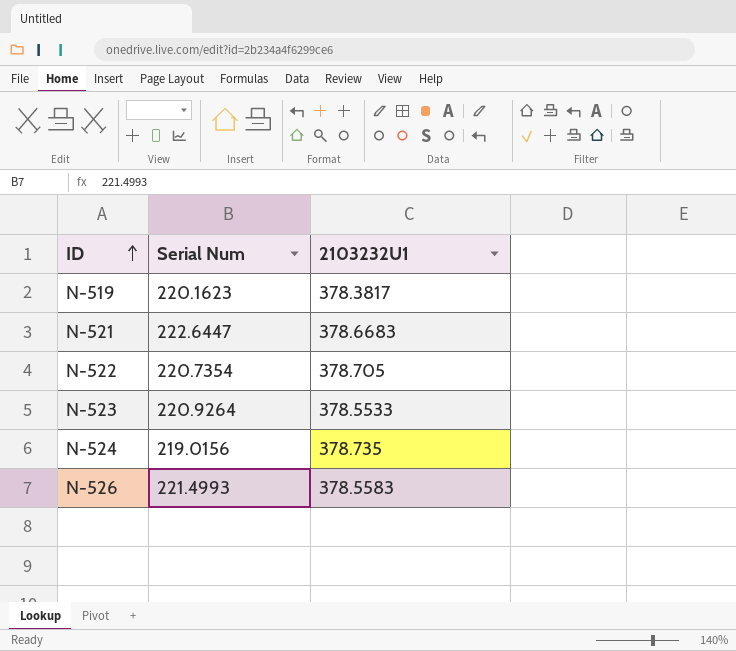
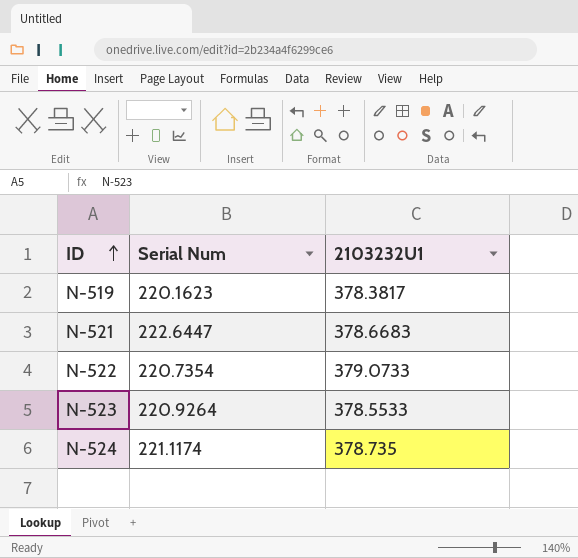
row N-526: 221.4993 | 378.5583 -> none
N-522 | 2103232U1: 378.705 -> 379.0733
N-524 | Serial Num: 219.0156 -> 221.1174

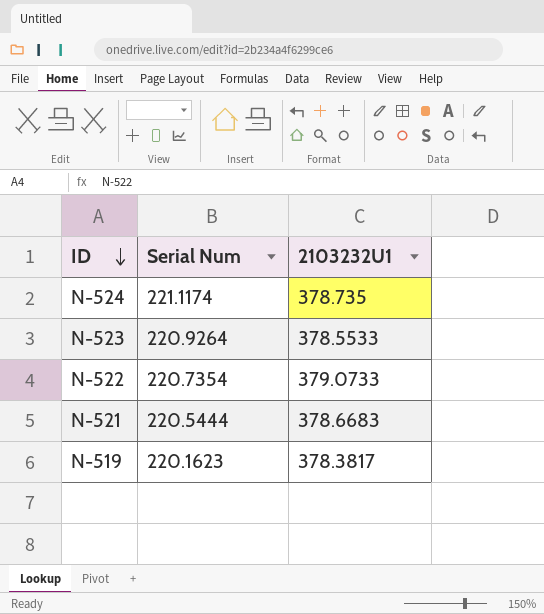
row order: ID ascending -> ID descending
N-521 | Serial Num: 222.6447 -> 220.5444

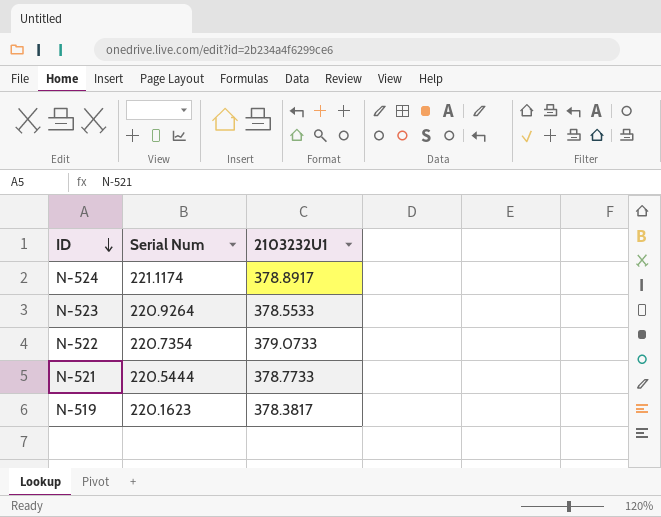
N-524 | 2103232U1: 378.735 -> 378.8917
N-521 | 2103232U1: 378.6683 -> 378.7733

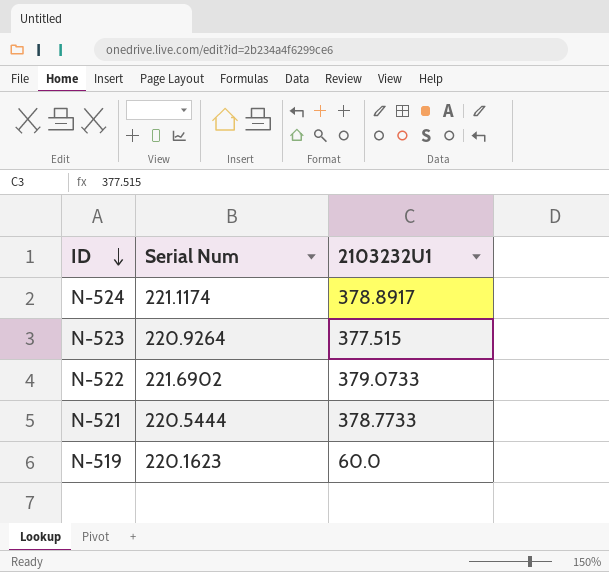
N-523 | 2103232U1: 378.5533 -> 377.515
N-522 | Serial Num: 220.7354 -> 221.6902
N-519 | 2103232U1: 378.3817 -> 60.0

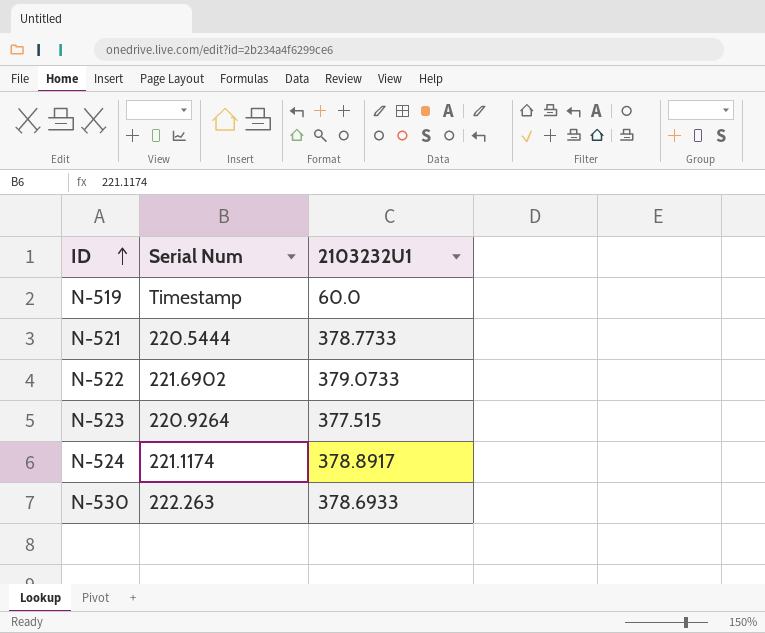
row order: ID descending -> ID ascending
N-519 | Serial Num: 220.1623 -> Timestamp
row N-530: none -> 222.263 | 378.6933

